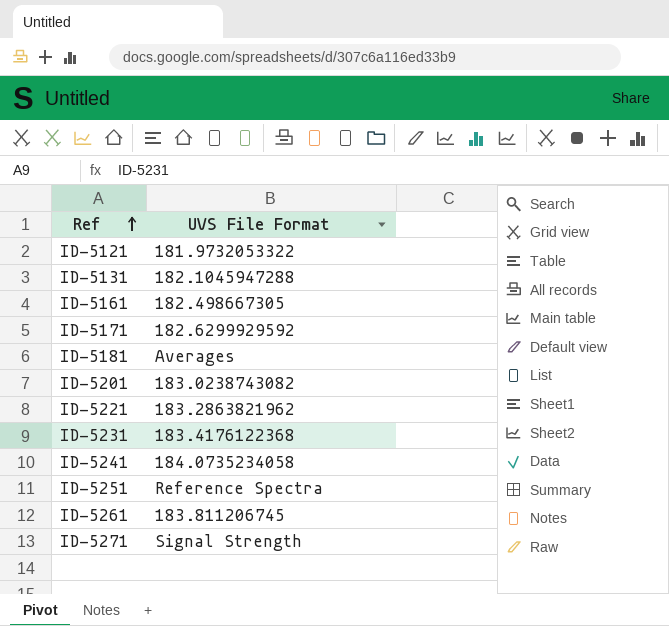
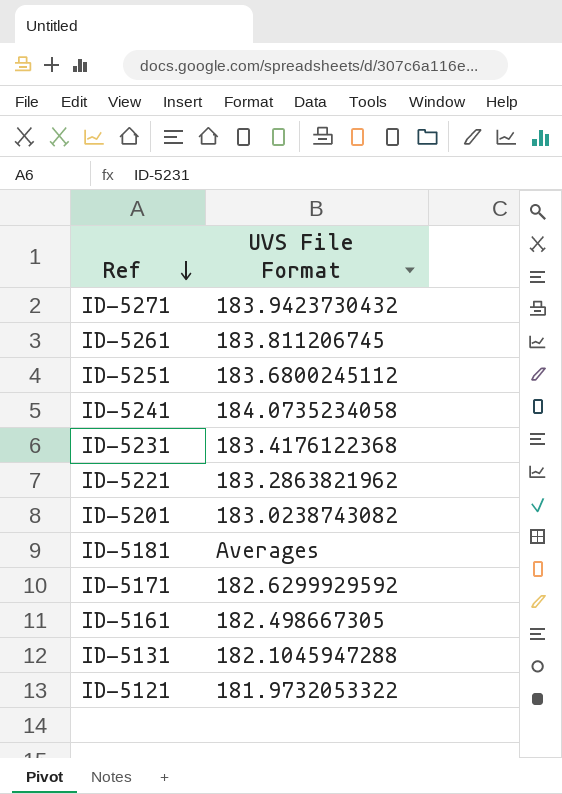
row order: Ref ascending -> Ref descending
ID-5271 | UVS File Format: Signal Strength -> 183.9423730432
ID-5251 | UVS File Format: Reference Spectra -> 183.6800245112

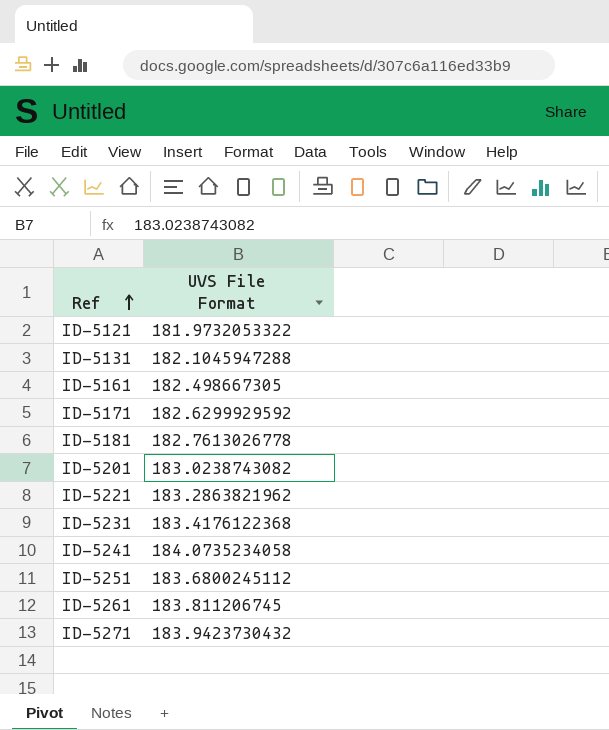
row order: Ref descending -> Ref ascending
ID-5181 | UVS File Format: Averages -> 182.7613026778

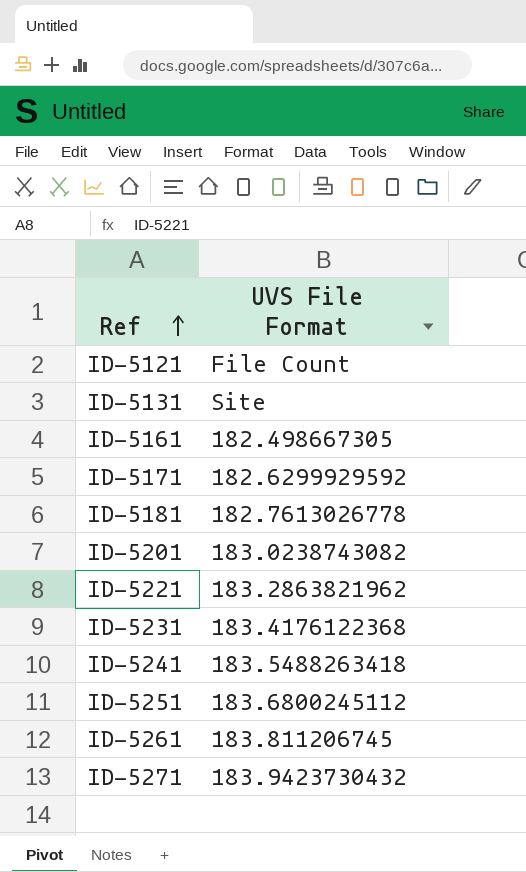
ID-5121 | UVS File Format: 181.9732053322 -> File Count
ID-5131 | UVS File Format: 182.1045947288 -> Site
ID-5241 | UVS File Format: 184.0735234058 -> 183.5488263418

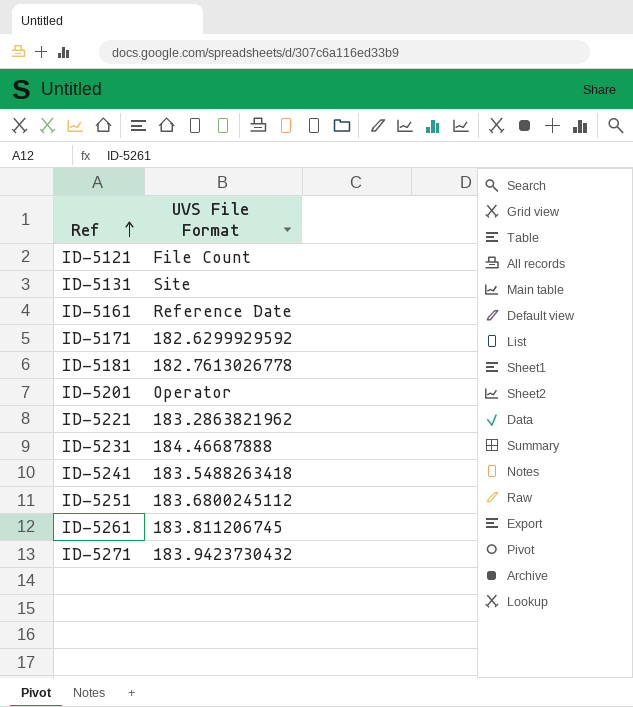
ID-5161 | UVS File Format: 182.498667305 -> Reference Date
ID-5201 | UVS File Format: 183.0238743082 -> Operator
ID-5231 | UVS File Format: 183.4176122368 -> 184.46687888

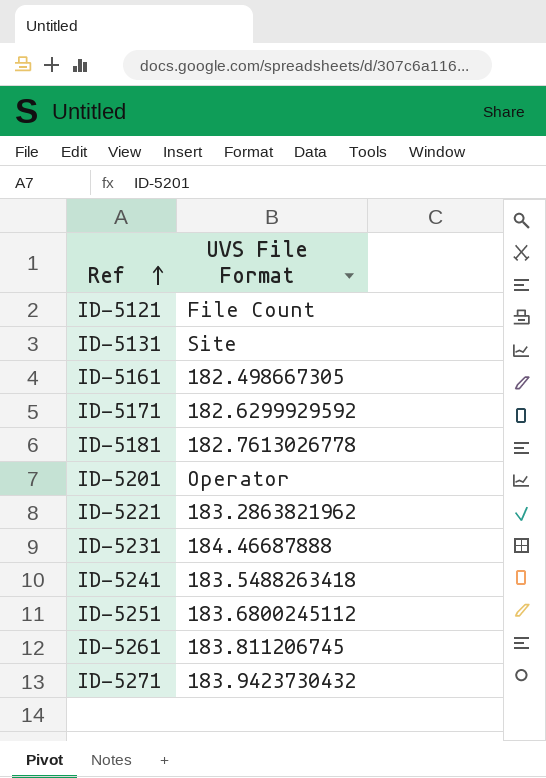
ID-5161 | UVS File Format: Reference Date -> 182.498667305

